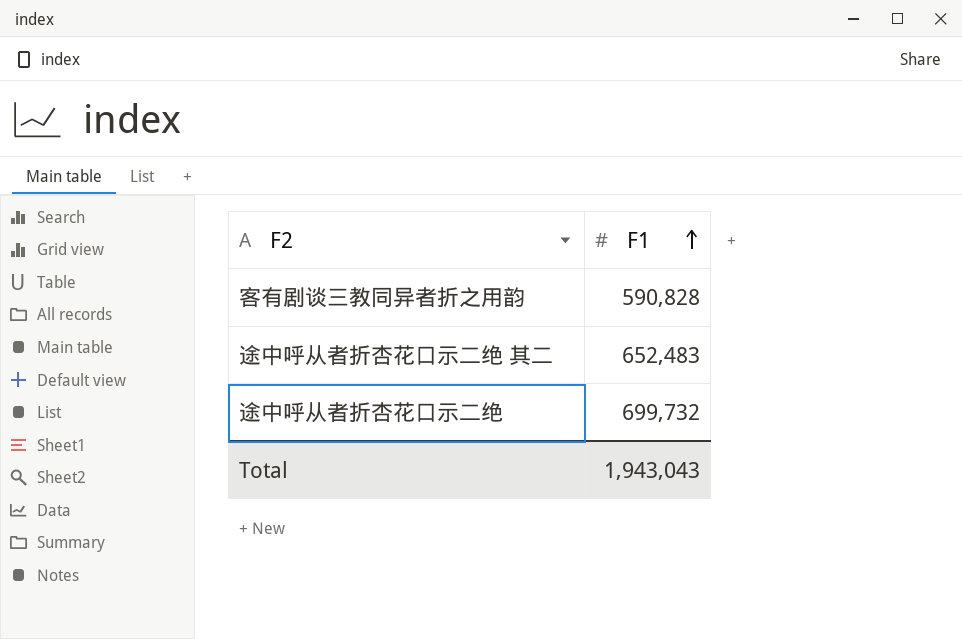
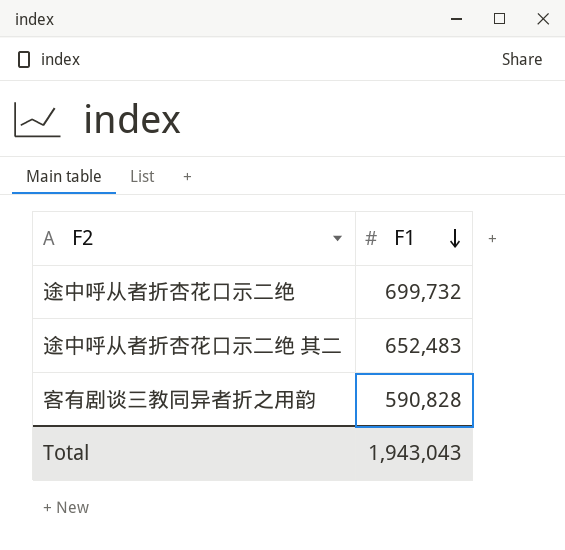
row order: F1 ascending -> F1 descending

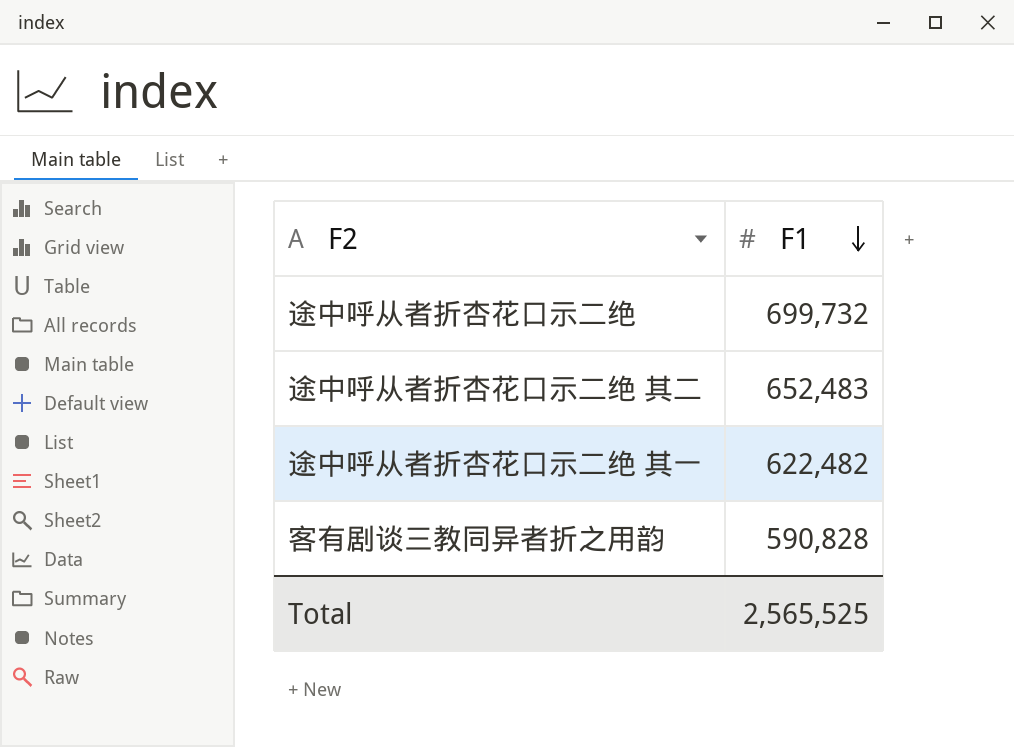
row 途中呼从者折杏花口示二绝 其一: none -> 622,482
Total | F1: 1,943,043 -> 2,565,525

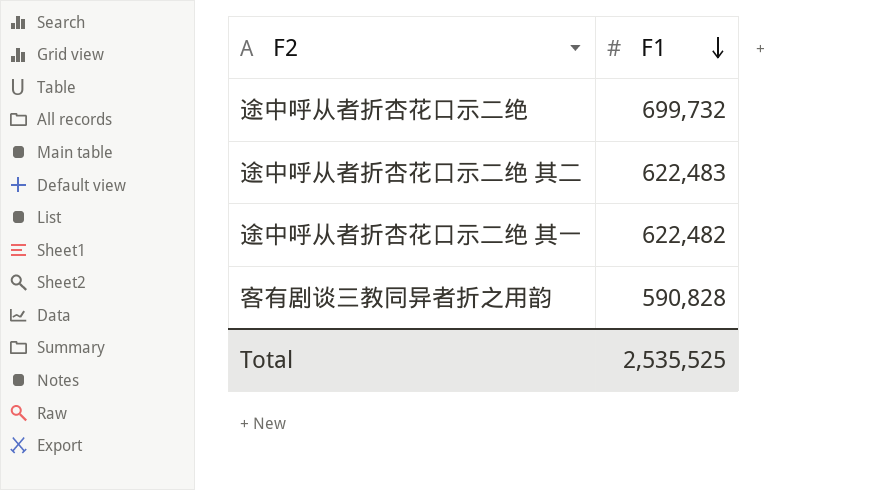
途中呼从者折杏花口示二绝 其二 | F1: 652,483 -> 622,483
Total | F1: 2,565,525 -> 2,535,525

